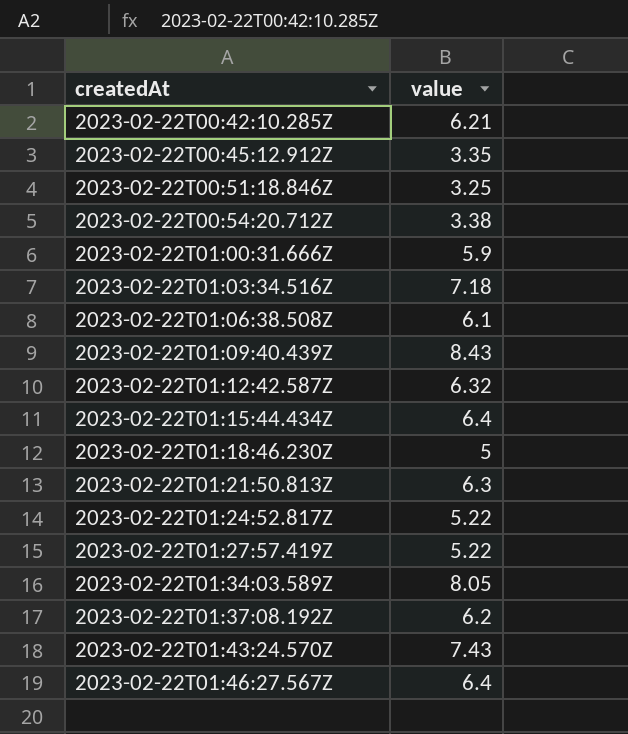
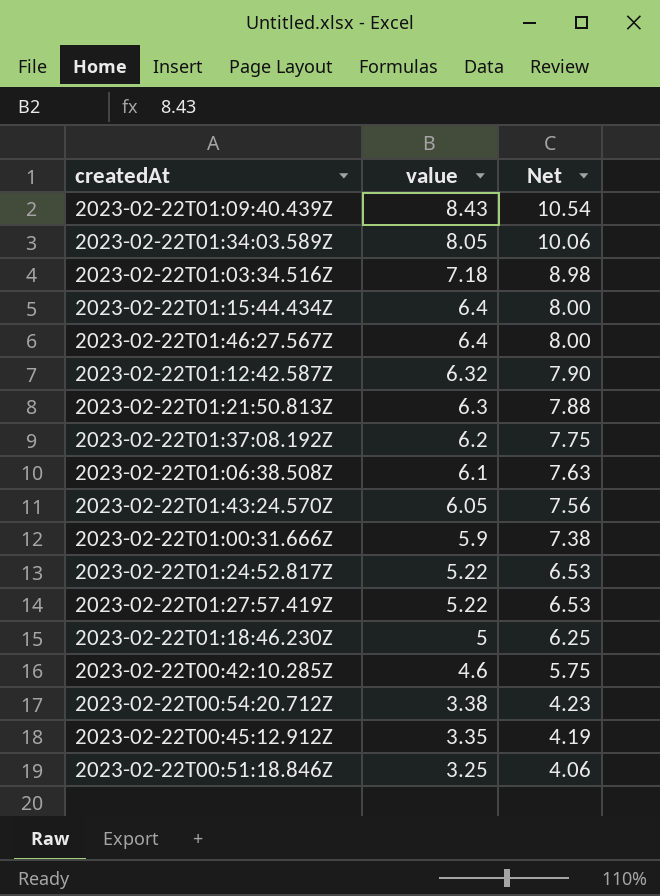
row order: createdAt ascending -> value descending
column Net | formula: none -> [value] * 1.25
2023-02-22T01:43:24.570Z | value: 7.43 -> 6.05
2023-02-22T00:42:10.285Z | value: 6.21 -> 4.6

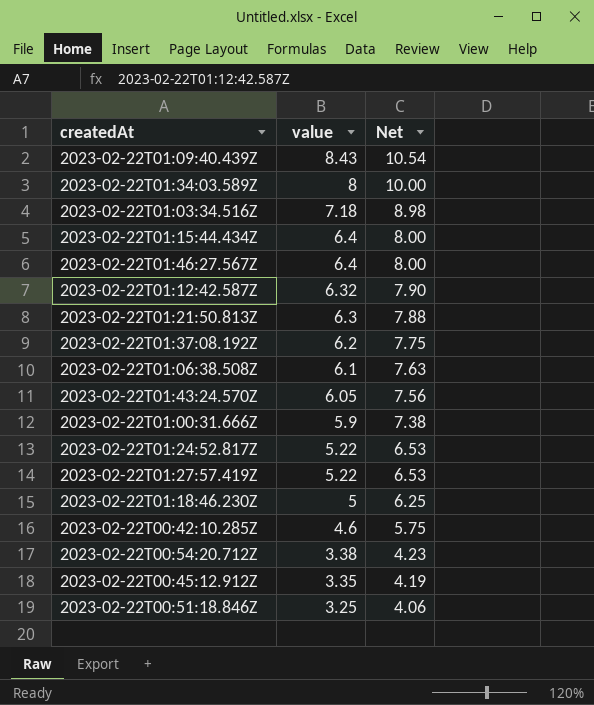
2023-02-22T01:34:03.589Z | value: 8.05 -> 8
2023-02-22T01:34:03.589Z | Net: 10.06 -> 10.00

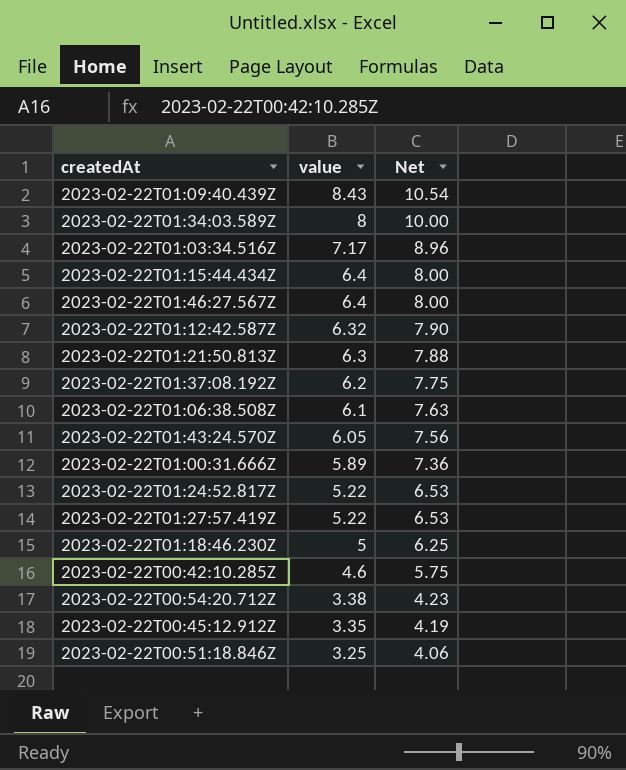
2023-02-22T01:03:34.516Z | value: 7.18 -> 7.17
2023-02-22T01:03:34.516Z | Net: 8.98 -> 8.96
2023-02-22T01:00:31.666Z | value: 5.9 -> 5.89
2023-02-22T01:00:31.666Z | Net: 7.38 -> 7.36

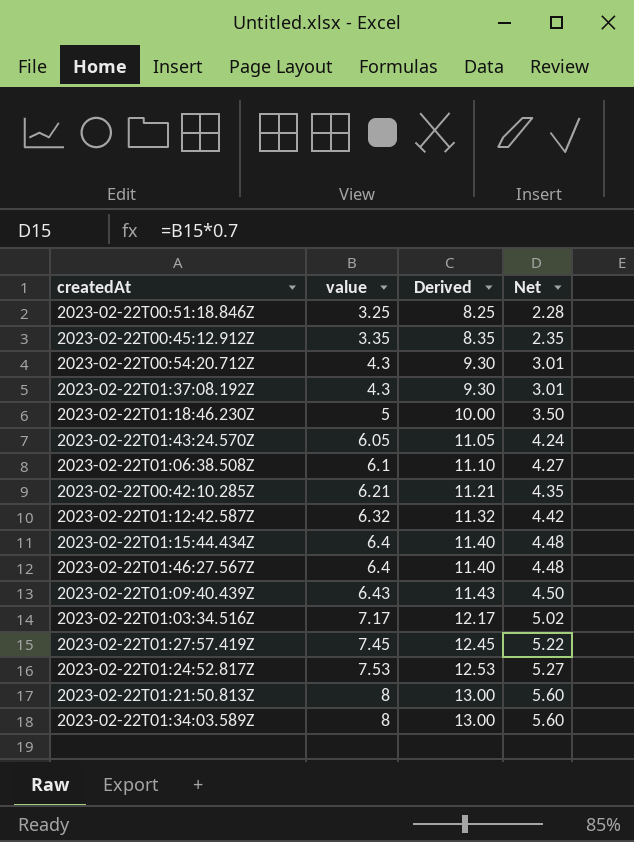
row order: value descending -> value ascending
column Derived | formula: none -> [value] + 5
column Net | formula: [value] * 1.25 -> [value] * 0.7
row 2023-02-22T01:00:31.666Z: 5.89 | 7.36 -> none
2023-02-22T00:54:20.712Z | value: 3.38 -> 4.3
2023-02-22T01:37:08.192Z | value: 6.2 -> 4.3
2023-02-22T00:42:10.285Z | value: 4.6 -> 6.21
2023-02-22T01:09:40.439Z | value: 8.43 -> 6.43
2023-02-22T01:27:57.419Z | value: 5.22 -> 7.45
2023-02-22T01:24:52.817Z | value: 5.22 -> 7.53
2023-02-22T01:21:50.813Z | value: 6.3 -> 8

